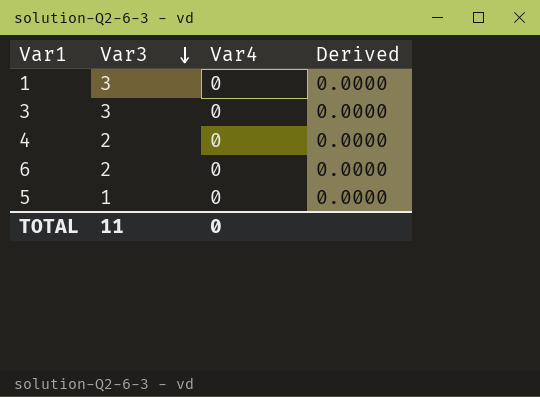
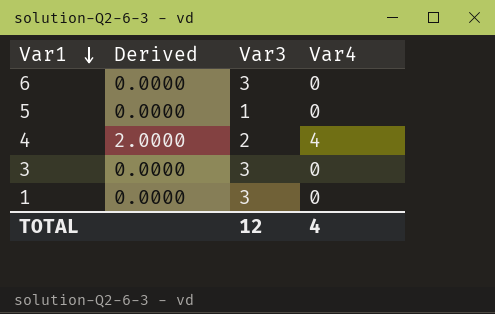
row order: Var3 descending -> Var1 descending
column Derived | position: 4 -> 2
6 | Var3: 2 -> 3
4 | Derived: 0.0000 -> 2.0000
4 | Var4: 0 -> 4
TOTAL | Var3: 11 -> 12
TOTAL | Var4: 0 -> 4

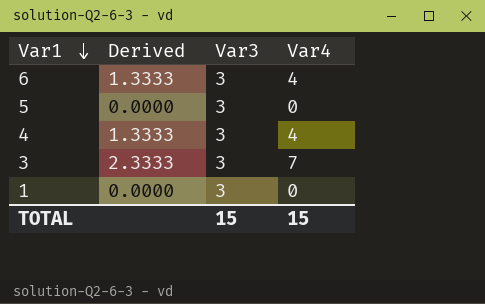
6 | Derived: 0.0000 -> 1.3333
6 | Var4: 0 -> 4
5 | Var3: 1 -> 3
4 | Derived: 2.0000 -> 1.3333
4 | Var3: 2 -> 3
3 | Derived: 0.0000 -> 2.3333
3 | Var4: 0 -> 7
TOTAL | Var3: 12 -> 15
TOTAL | Var4: 4 -> 15

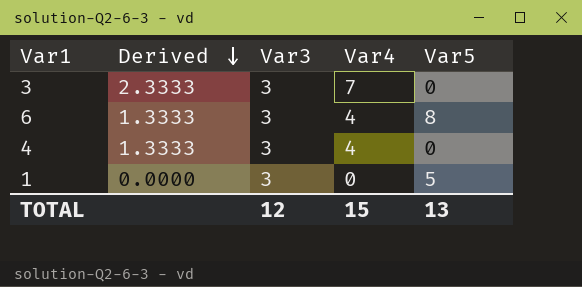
row order: Var1 descending -> Derived descending
column Var5 | position: none -> 5
row 5: 0.0000 | 3 | 0 -> none
TOTAL | Var3: 15 -> 12

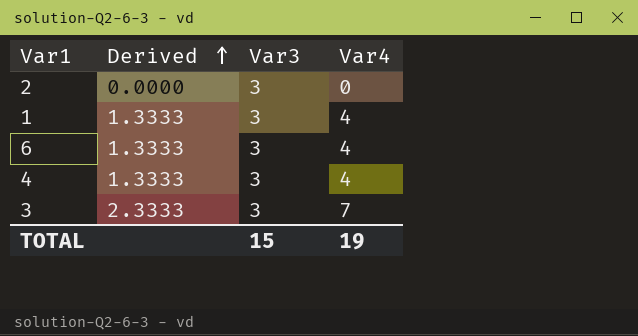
row order: Derived descending -> Derived ascending
column Var5 | position: 5 -> none
row 2: none -> 0.0000 | 3 | 0
1 | Derived: 0.0000 -> 1.3333
1 | Var4: 0 -> 4
TOTAL | Var3: 12 -> 15
TOTAL | Var4: 15 -> 19

